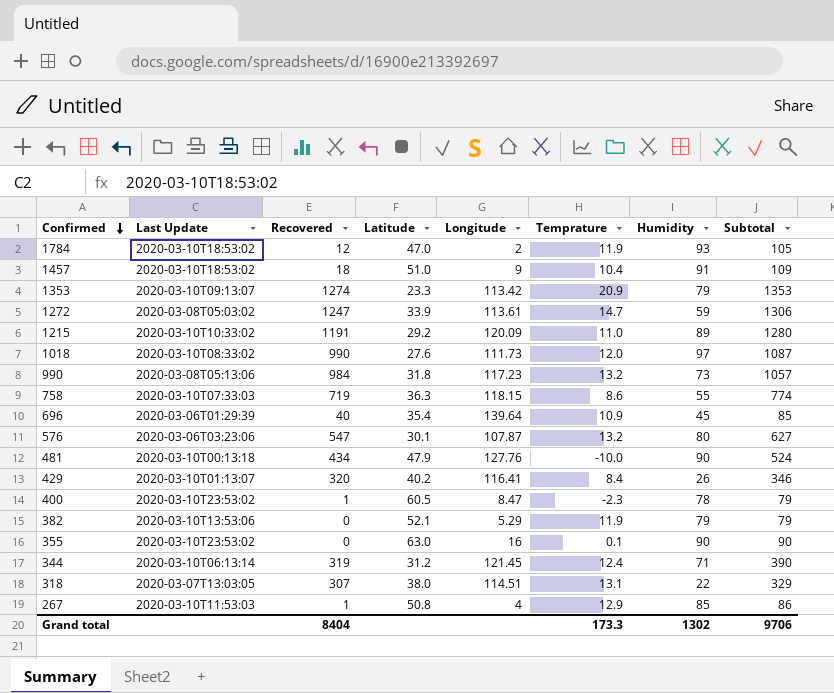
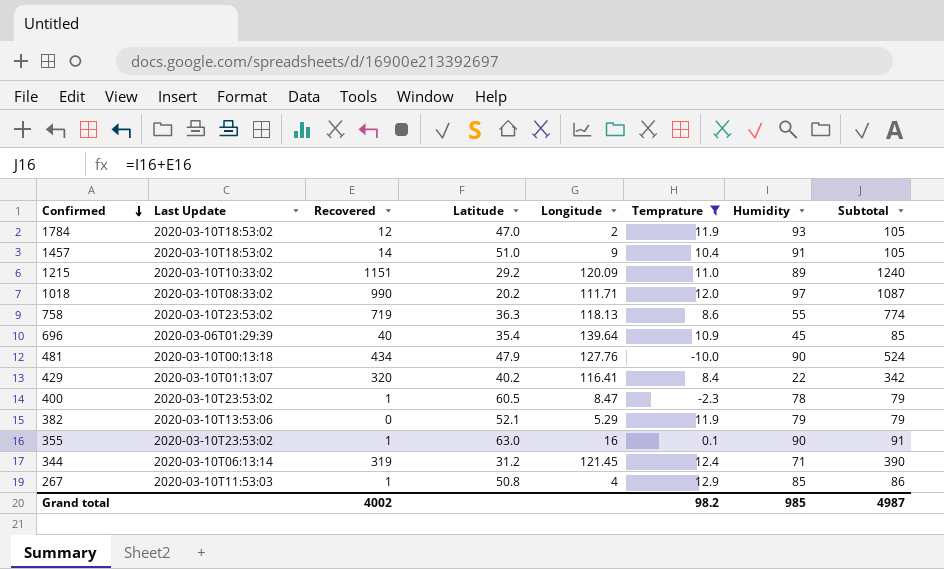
filter: none -> Temprature <= 12.9
1457 | Recovered: 18 -> 14
1457 | Subtotal: 109 -> 105
1215 | Recovered: 1191 -> 1151
1215 | Subtotal: 1280 -> 1240
1018 | Latitude: 27.6 -> 20.2
1018 | Longitude: 111.73 -> 111.71
758 | Last Update: 2020-03-10T07:33:03 -> 2020-03-10T23:53:02
758 | Longitude: 118.15 -> 118.13
429 | Humidity: 26 -> 22
429 | Subtotal: 346 -> 342
355 | Recovered: 0 -> 1
355 | Subtotal: 90 -> 91
Grand total | Recovered: 8404 -> 4002
Grand total | Temprature: 173.3 -> 98.2
Grand total | Humidity: 1302 -> 985
Grand total | Subtotal: 9706 -> 4987

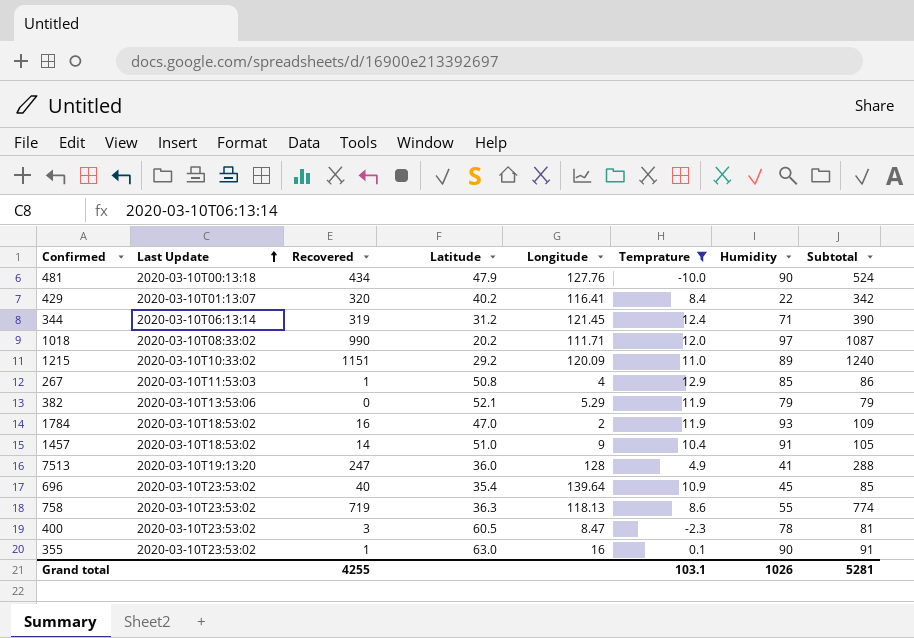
row order: Confirmed descending -> Last Update ascending
1784 | Recovered: 12 -> 16
1784 | Subtotal: 105 -> 109
row 7513: none -> 2020-03-10T19:13:20 | 247 | 36.0 | 128 | 4.9 | 41 | 288
696 | Last Update: 2020-03-06T01:29:39 -> 2020-03-10T23:53:02
400 | Recovered: 1 -> 3
400 | Subtotal: 79 -> 81
Grand total | Recovered: 4002 -> 4255
Grand total | Temprature: 98.2 -> 103.1
Grand total | Humidity: 985 -> 1026
Grand total | Subtotal: 4987 -> 5281

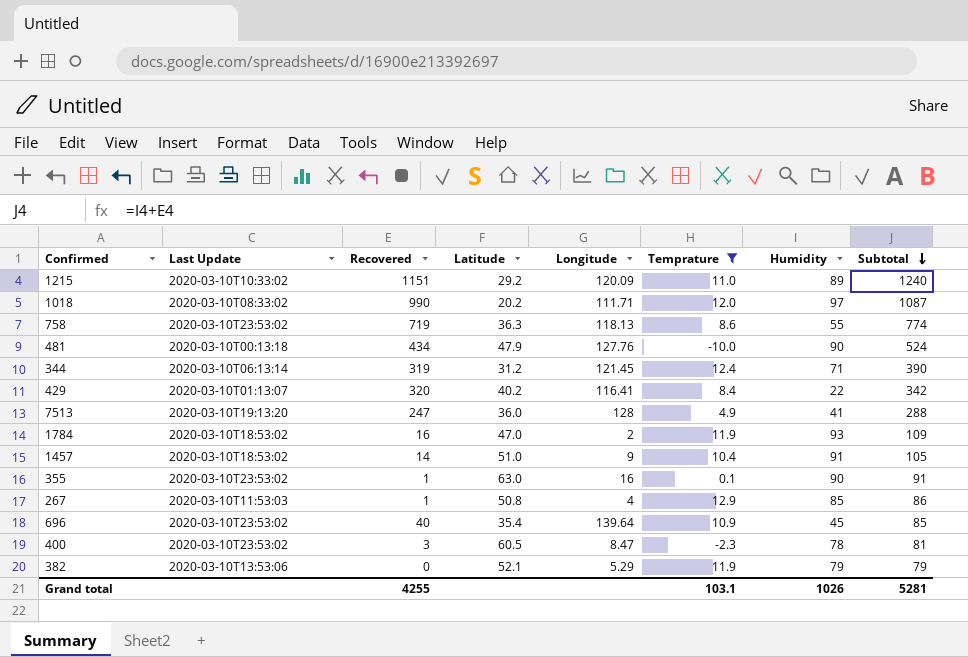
row order: Last Update ascending -> Subtotal descending

